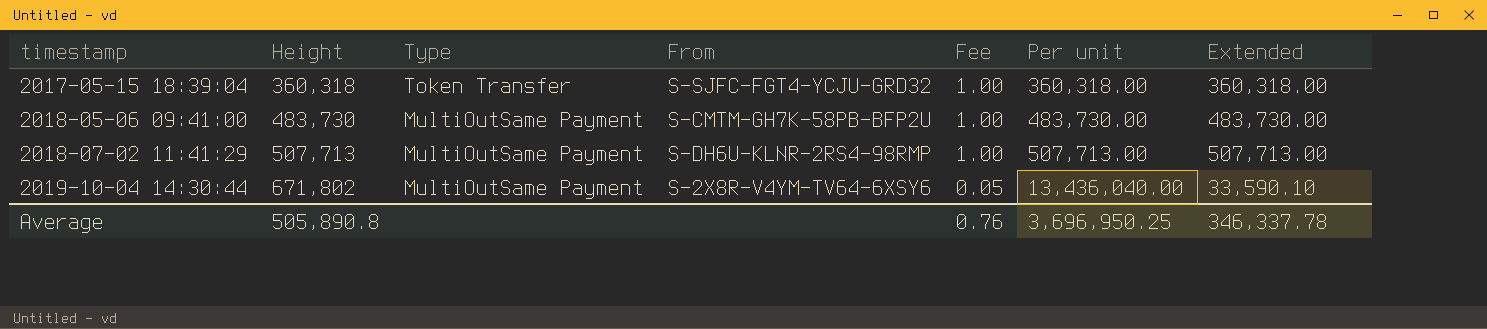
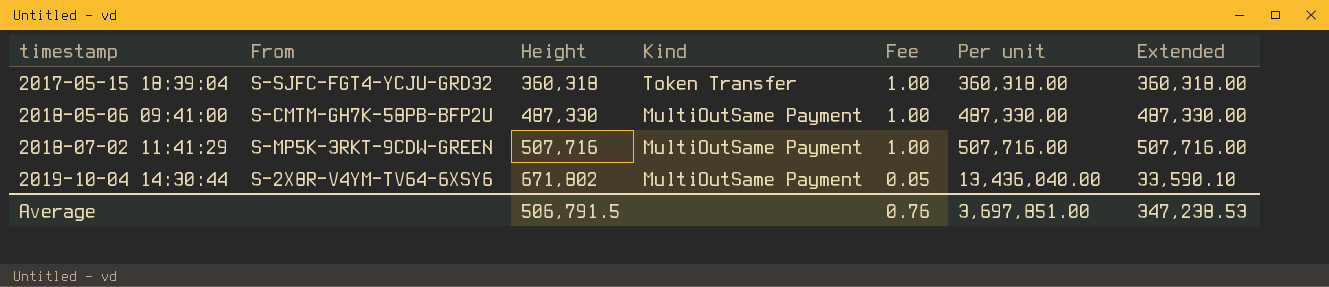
column From | position: 4 -> 2
column name: Type -> Kind
2018-05-06 09:41:00 | Height: 483,730 -> 487,330
2018-05-06 09:41:00 | Per unit: 483,730.00 -> 487,330.00
2018-05-06 09:41:00 | Extended: 483,730.00 -> 487,330.00
2018-07-02 11:41:29 | From: S-DH6U-KLNR-2RS4-98RMP -> S-MP5K-3RKT-9CDW-GREEN
2018-07-02 11:41:29 | Height: 507,713 -> 507,716
2018-07-02 11:41:29 | Per unit: 507,713.00 -> 507,716.00
2018-07-02 11:41:29 | Extended: 507,713.00 -> 507,716.00
Average | Height: 505,890.8 -> 506,791.5
Average | Per unit: 3,696,950.25 -> 3,697,851.00
Average | Extended: 346,337.78 -> 347,238.53

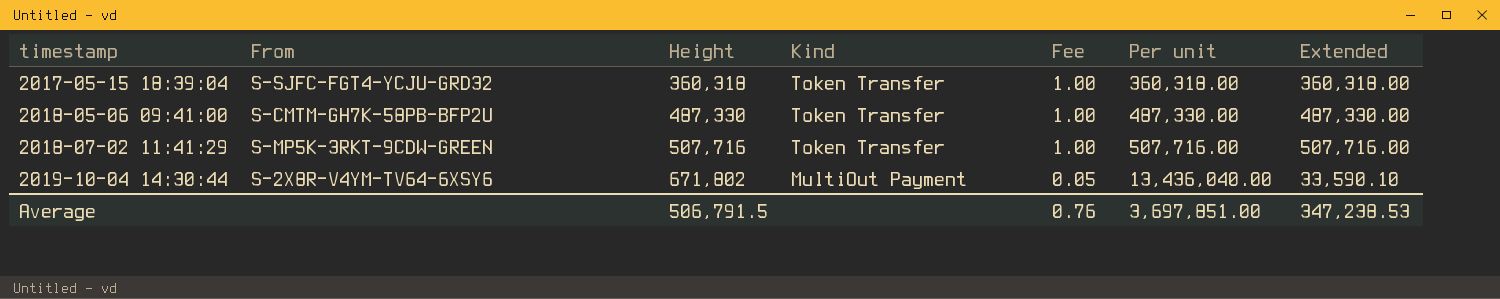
2018-05-06 09:41:00 | Kind: MultiOutSame Payment -> Token Transfer
2018-07-02 11:41:29 | Kind: MultiOutSame Payment -> Token Transfer
2019-10-04 14:30:44 | Kind: MultiOutSame Payment -> MultiOut Payment

